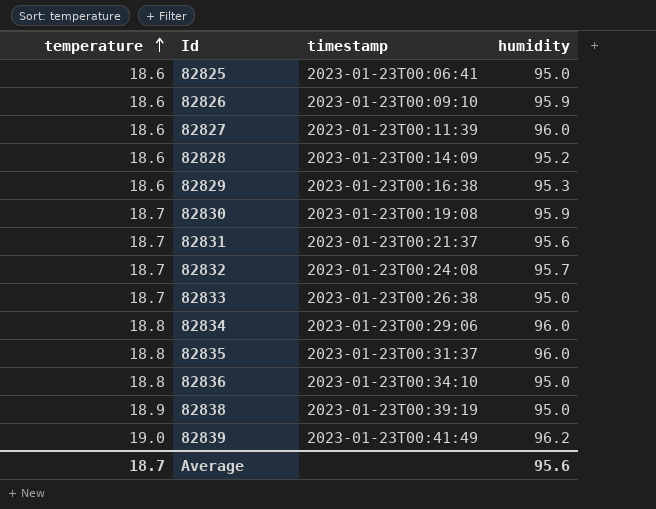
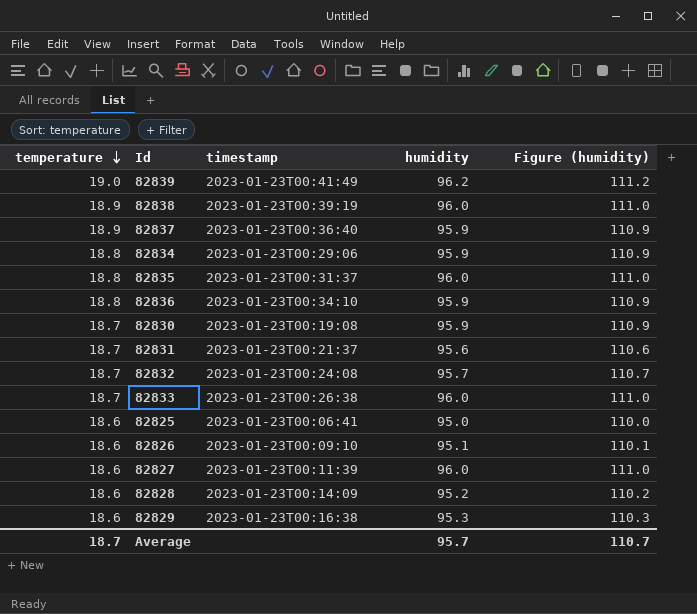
row order: temperature ascending -> temperature descending
column Figure (humidity) | formula: none -> [humidity] + 15
82838 | humidity: 95.0 -> 96.0
row 82837: none -> 18.9 | 2023-01-23T00:36:40 | 95.9 | 110.9
82834 | humidity: 96.0 -> 95.9
82836 | humidity: 95.0 -> 95.9
82833 | humidity: 95.0 -> 96.0
82826 | humidity: 95.9 -> 95.1
Average | humidity: 95.6 -> 95.7

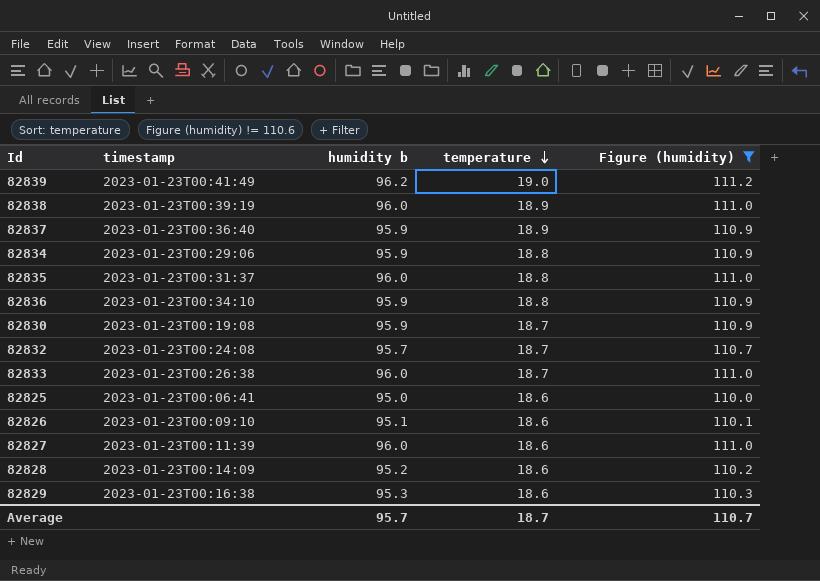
filter: none -> Figure (humidity) != 110.6
column name: humidity -> humidity b
column temperature | position: 1 -> 4

